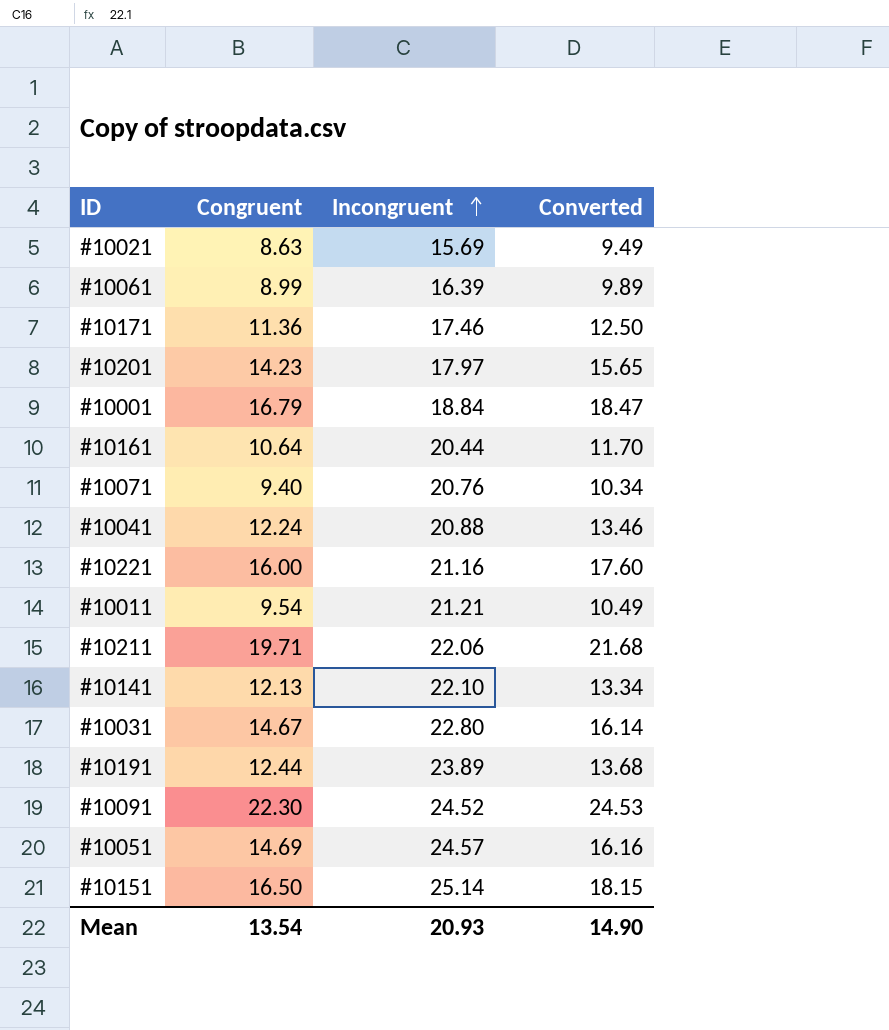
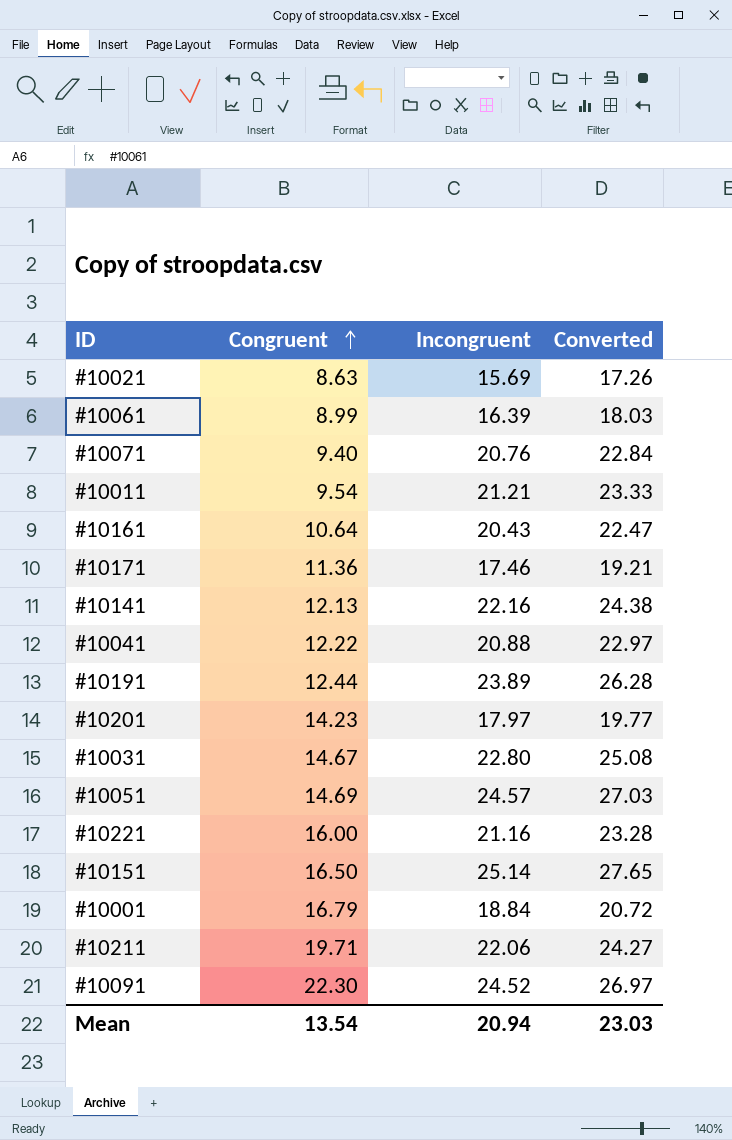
row order: Incongruent ascending -> Congruent ascending
column Converted | formula: [Congruent] * 1.1 -> [Incongruent] * 1.1
#10161 | Incongruent: 20.44 -> 20.43
#10141 | Incongruent: 22.10 -> 22.16
#10041 | Congruent: 12.24 -> 12.22
Mean | Incongruent: 20.93 -> 20.94
Mean | Converted: 14.90 -> 23.03

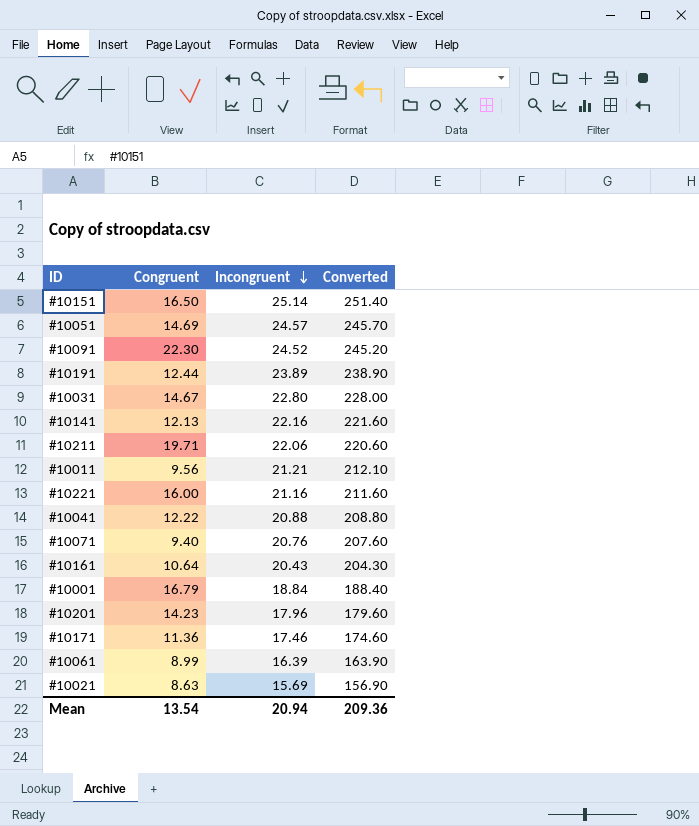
row order: Congruent ascending -> Incongruent descending
column Converted | formula: [Incongruent] * 1.1 -> [Incongruent] * 10
#10011 | Congruent: 9.54 -> 9.56
#10201 | Incongruent: 17.97 -> 17.96
Mean | Converted: 23.03 -> 209.36

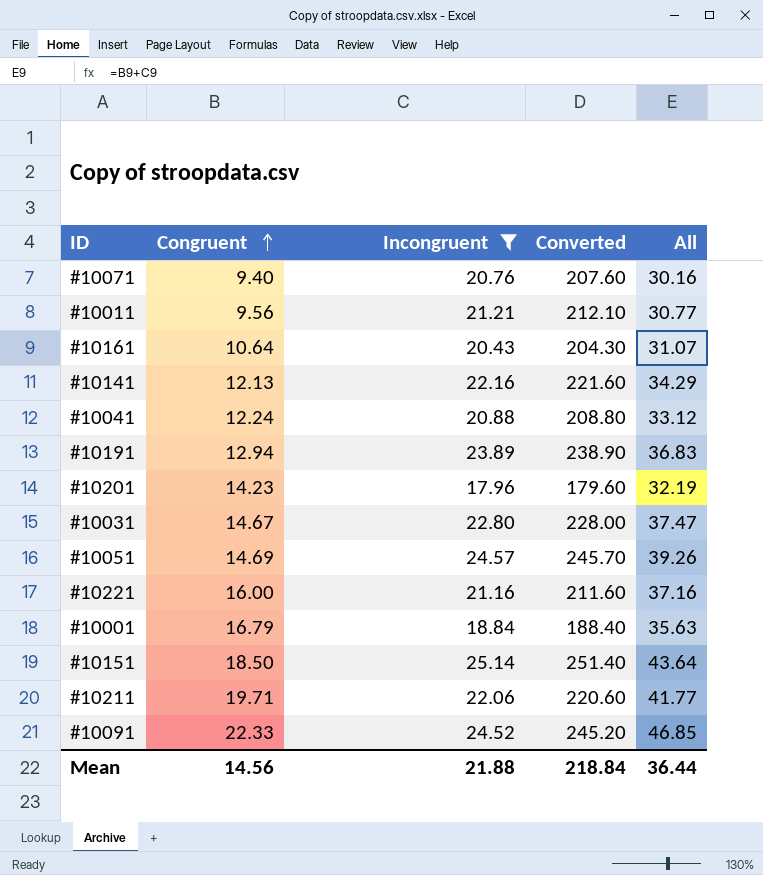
filter: none -> Incongruent >= 17.96
row order: Incongruent descending -> Congruent ascending
column All | formula: none -> [Congruent] + [Incongruent]
#10041 | Congruent: 12.22 -> 12.24
#10191 | Congruent: 12.44 -> 12.94
#10151 | Congruent: 16.50 -> 18.50
#10091 | Congruent: 22.30 -> 22.33
Mean | Congruent: 13.54 -> 14.56
Mean | Incongruent: 20.94 -> 21.88
Mean | Converted: 209.36 -> 218.84

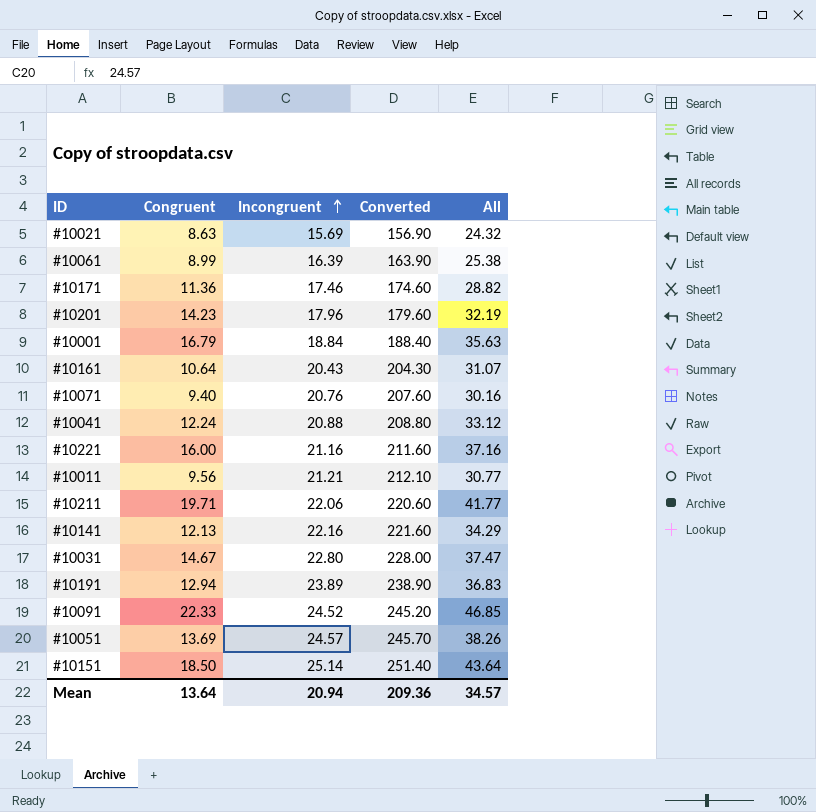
filter: Incongruent >= 17.96 -> none
row order: Congruent ascending -> Incongruent ascending
#10051 | Congruent: 14.69 -> 13.69
#10051 | All: 39.26 -> 38.26
Mean | Congruent: 14.56 -> 13.64
Mean | Incongruent: 21.88 -> 20.94
Mean | Converted: 218.84 -> 209.36
Mean | All: 36.44 -> 34.57

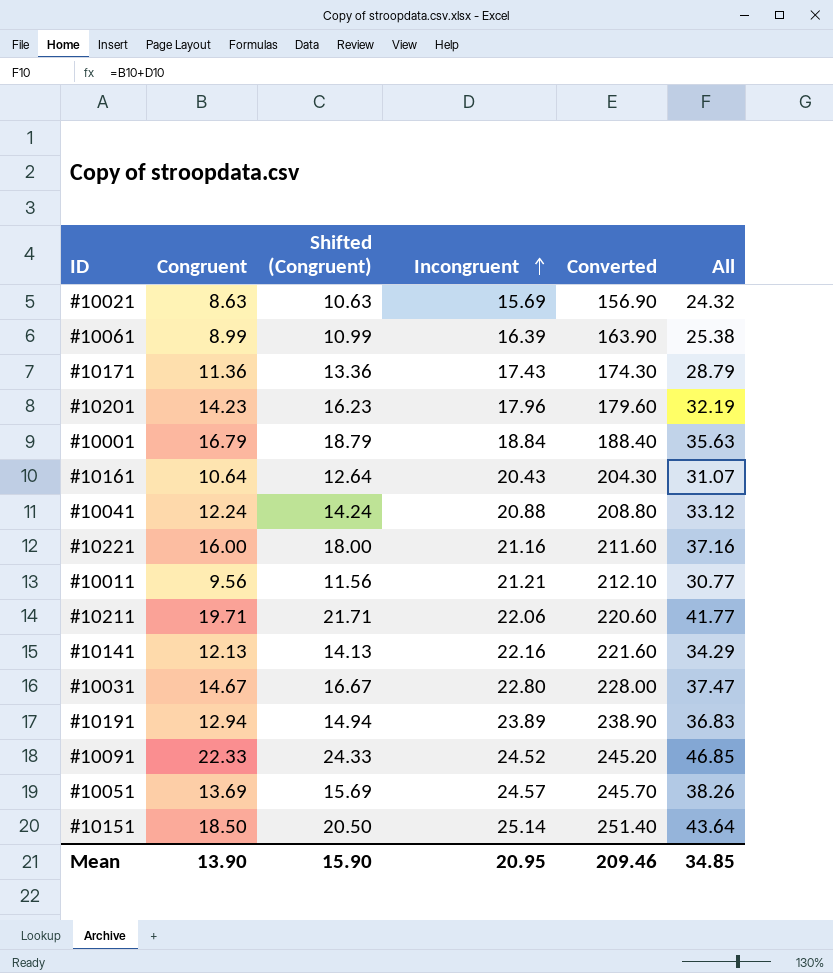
column Shifted (Congruent) | formula: none -> [Congruent] + 2
row #10071: 9.40 | 20.76 | 207.60 | 30.16 -> none
#10171 | Incongruent: 17.46 -> 17.43
#10171 | Converted: 174.60 -> 174.30
#10171 | All: 28.82 -> 28.79
Mean | Congruent: 13.64 -> 13.90
Mean | Incongruent: 20.94 -> 20.95
Mean | Converted: 209.36 -> 209.46
Mean | All: 34.57 -> 34.85

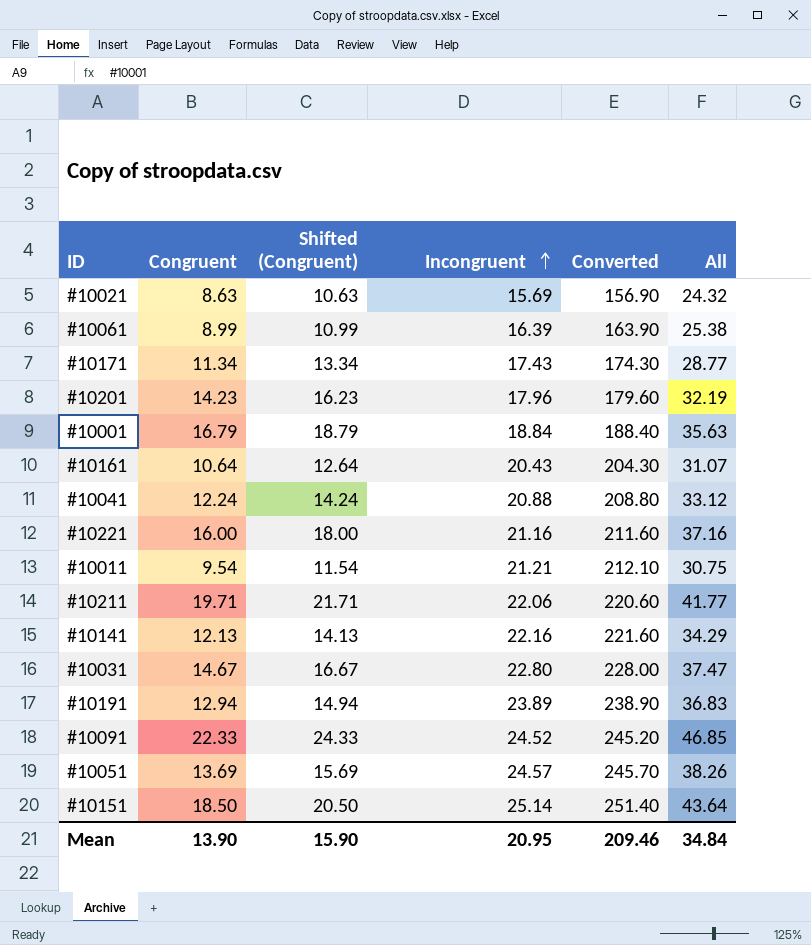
#10171 | Congruent: 11.36 -> 11.34
#10171 | Shifted (Congruent): 13.36 -> 13.34
#10171 | All: 28.79 -> 28.77
#10011 | Congruent: 9.56 -> 9.54
#10011 | Shifted (Congruent): 11.56 -> 11.54
#10011 | All: 30.77 -> 30.75
Mean | All: 34.85 -> 34.84

